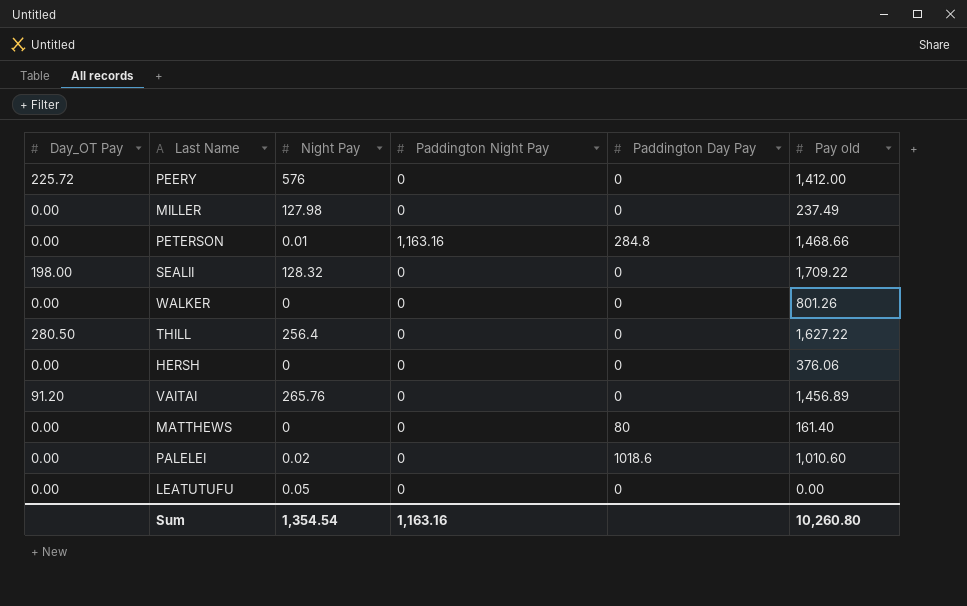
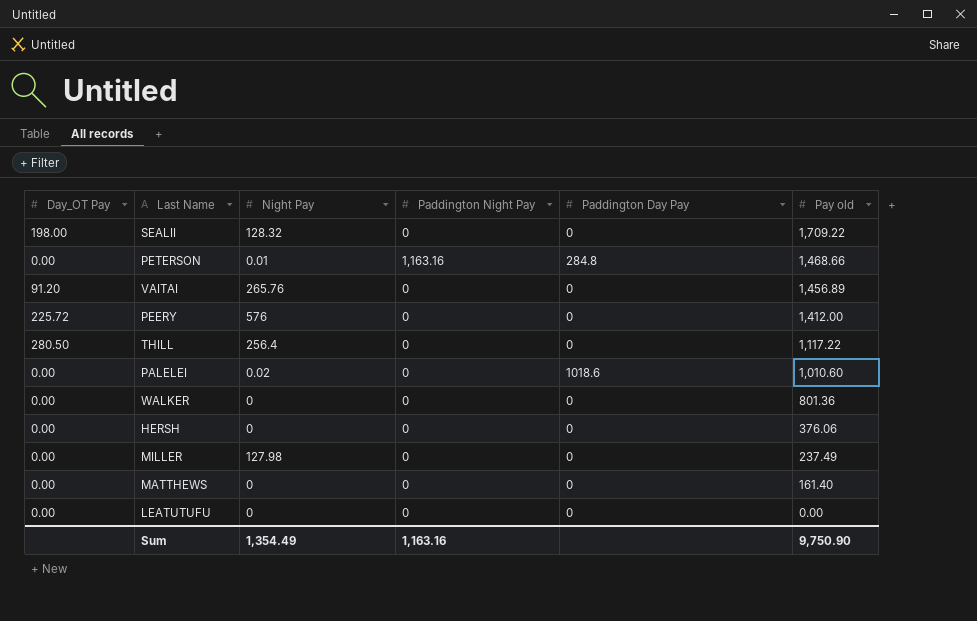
row order: none -> Pay old descending
THILL | Pay old: 1,627.22 -> 1,117.22
WALKER | Pay old: 801.26 -> 801.36
MATTHEWS | Paddington Day Pay: 80 -> 0
LEATUTUFU | Night Pay: 0.05 -> 0
Sum | Night Pay: 1,354.54 -> 1,354.49
Sum | Pay old: 10,260.80 -> 9,750.90

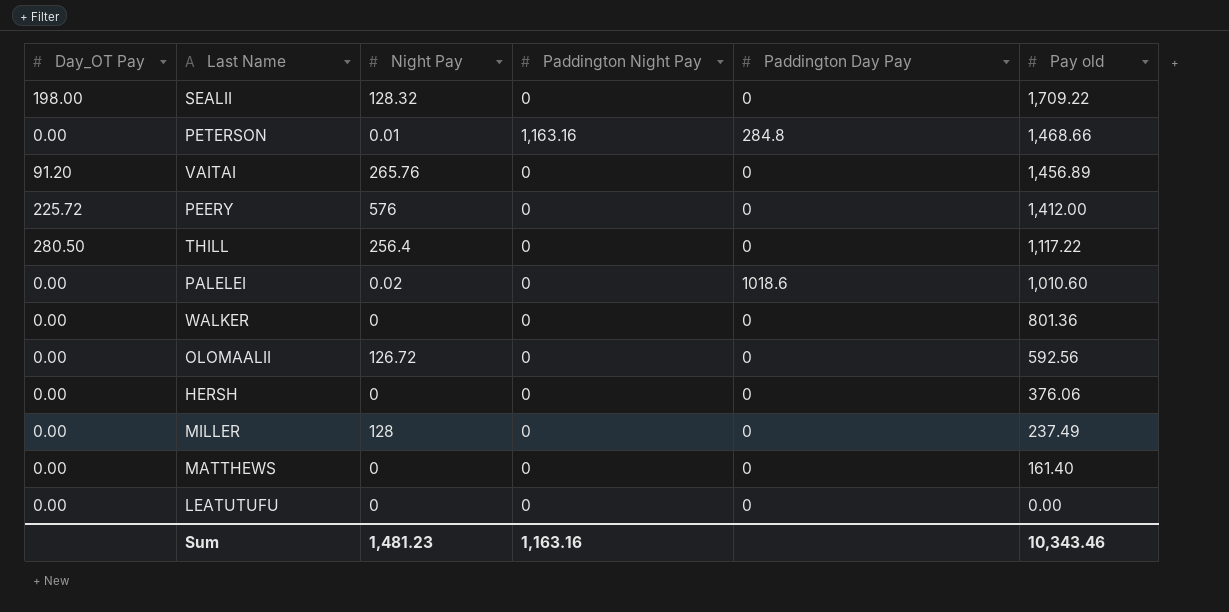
row OLOMAALII: none -> 0.00 | 126.72 | 0 | 0 | 592.56
MILLER | Night Pay: 127.98 -> 128
Sum | Night Pay: 1,354.49 -> 1,481.23
Sum | Pay old: 9,750.90 -> 10,343.46

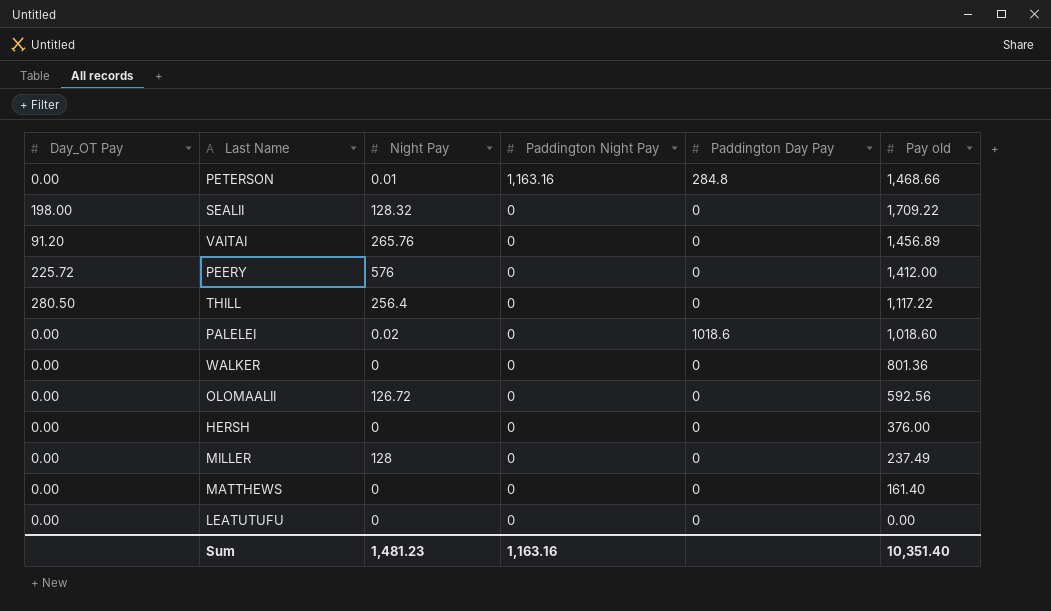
row order: Pay old descending -> Paddington Night Pay descending
PALELEI | Pay old: 1,010.60 -> 1,018.60
HERSH | Pay old: 376.06 -> 376.00
Sum | Pay old: 10,343.46 -> 10,351.40

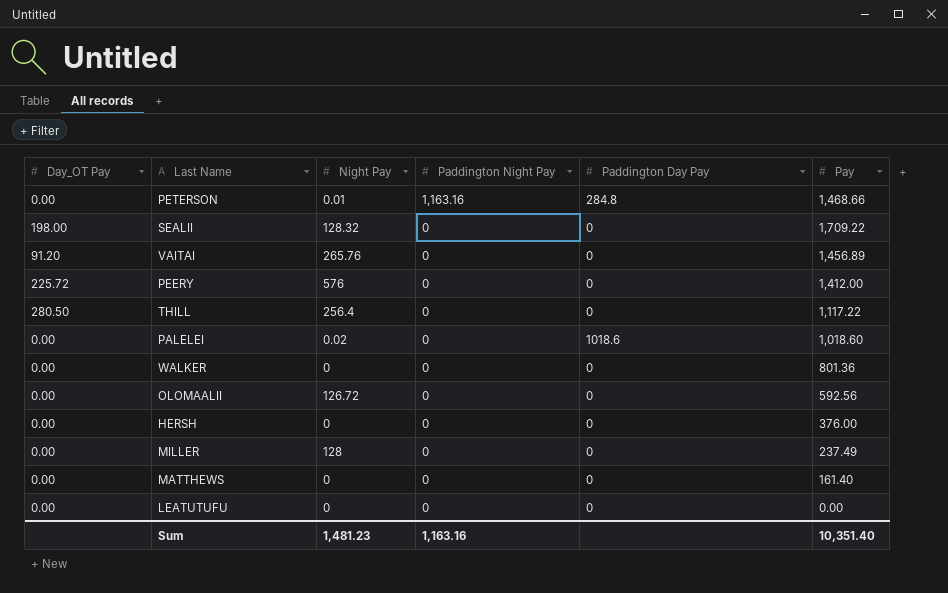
column name: Pay old -> Pay

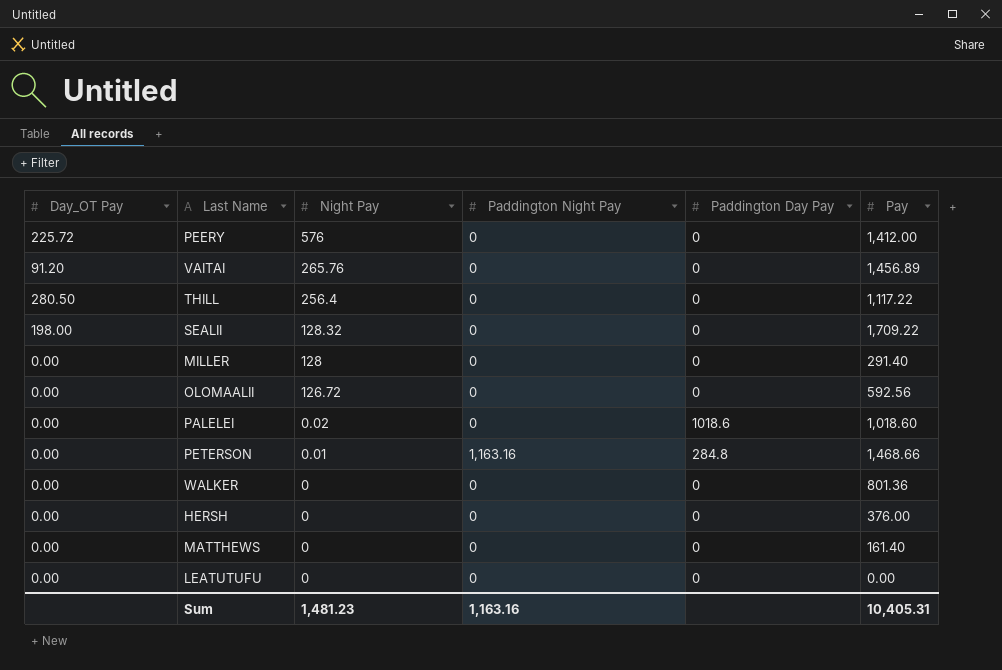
row order: Paddington Night Pay descending -> Night Pay descending
MILLER | Pay: 237.49 -> 291.40
Sum | Pay: 10,351.40 -> 10,405.31

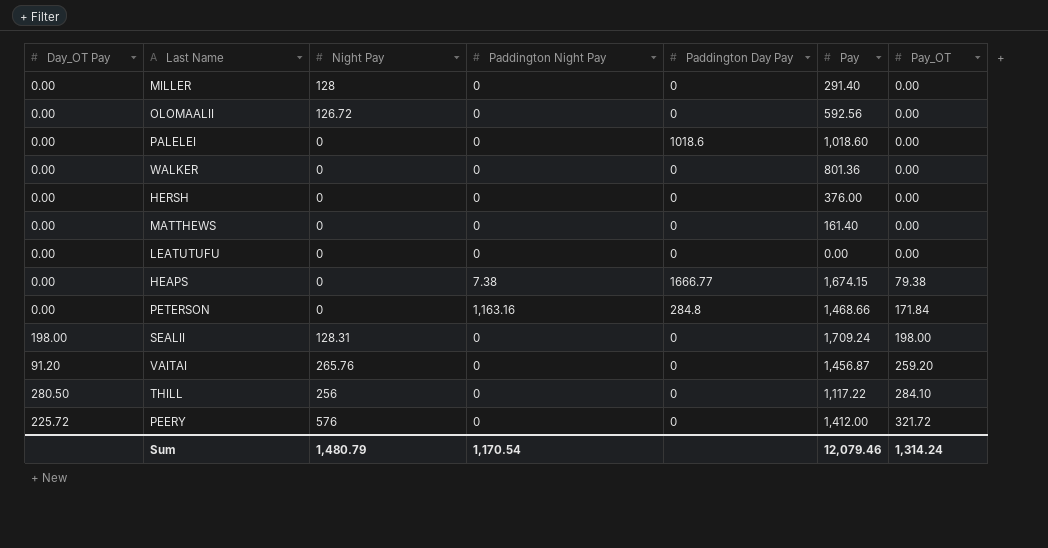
row order: Night Pay descending -> Pay_OT ascending
column Pay_OT | position: none -> 7
PALELEI | Night Pay: 0.02 -> 0
row HEAPS: none -> 0.00 | 0 | 7.38 | 1666.77 | 1,674.15 | 79.38
PETERSON | Night Pay: 0.01 -> 0
SEALII | Night Pay: 128.32 -> 128.31
SEALII | Pay: 1,709.22 -> 1,709.24
VAITAI | Pay: 1,456.89 -> 1,456.87
THILL | Night Pay: 256.4 -> 256
Sum | Night Pay: 1,481.23 -> 1,480.79
Sum | Paddington Night Pay: 1,163.16 -> 1,170.54
Sum | Pay: 10,405.31 -> 12,079.46

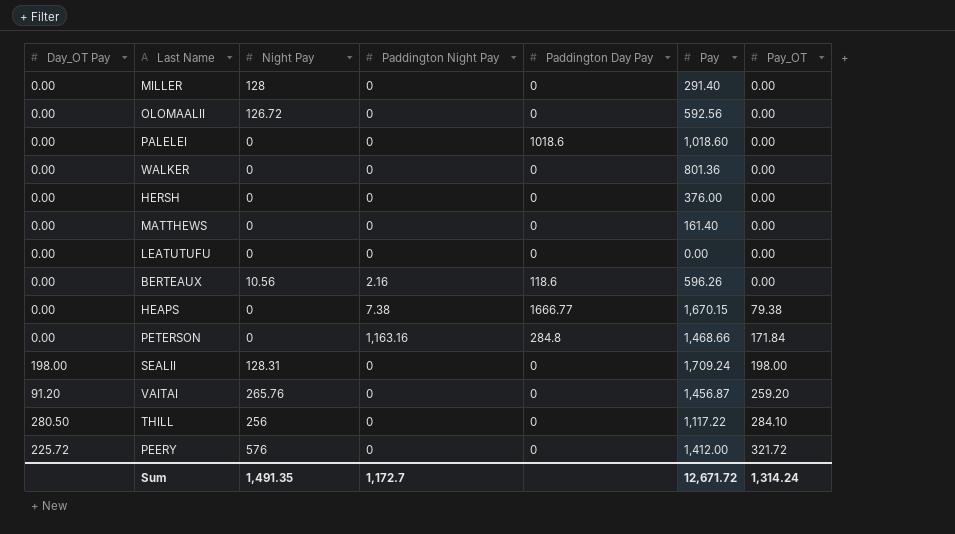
row BERTEAUX: none -> 0.00 | 10.56 | 2.16 | 118.6 | 596.26 | 0.00
HEAPS | Pay: 1,674.15 -> 1,670.15
Sum | Night Pay: 1,480.79 -> 1,491.35
Sum | Paddington Night Pay: 1,170.54 -> 1,172.7
Sum | Pay: 12,079.46 -> 12,671.72

